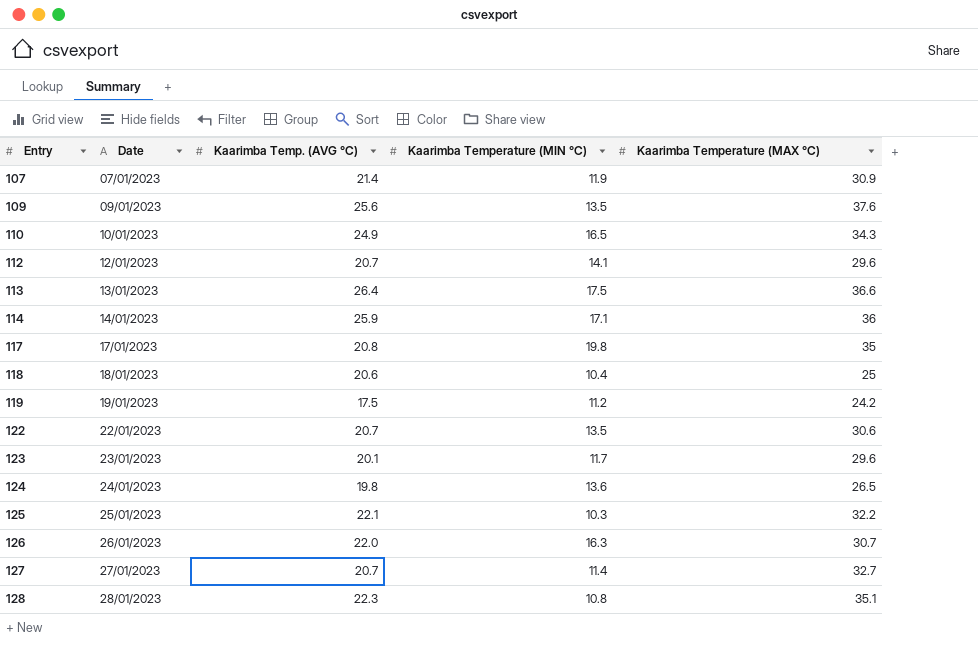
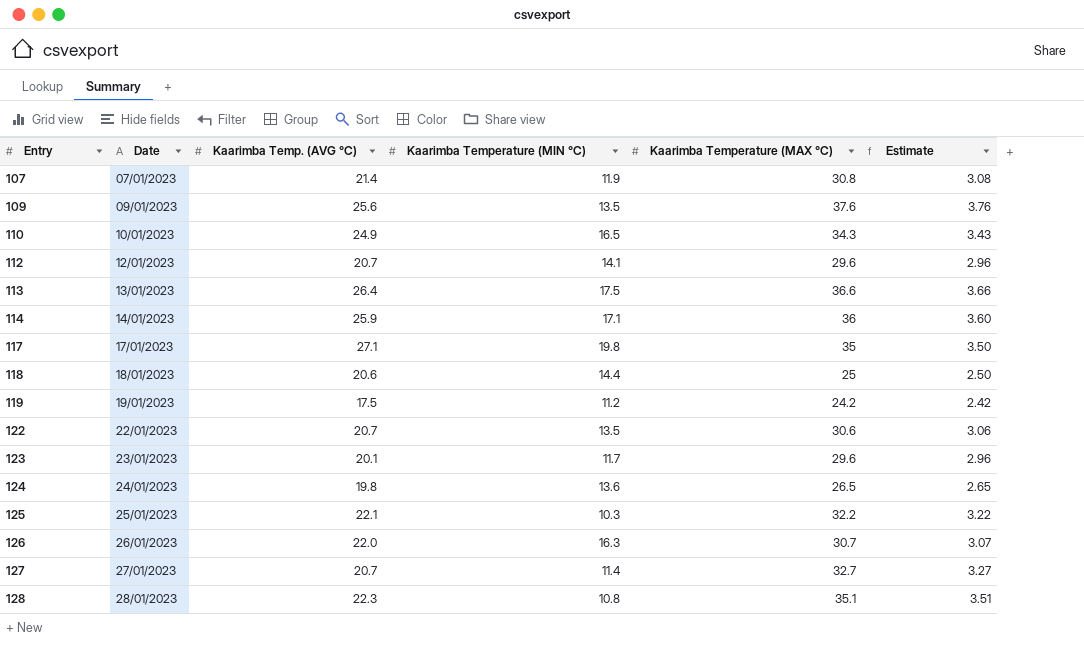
column Estimate | formula: none -> [Kaarimba Temperature (MAX °C)] * 0.1
107 | Kaarimba Temperature (MAX °C): 30.9 -> 30.8
117 | Kaarimba Temp. (AVG °C): 20.8 -> 27.1
118 | Kaarimba Temperature (MIN °C): 10.4 -> 14.4

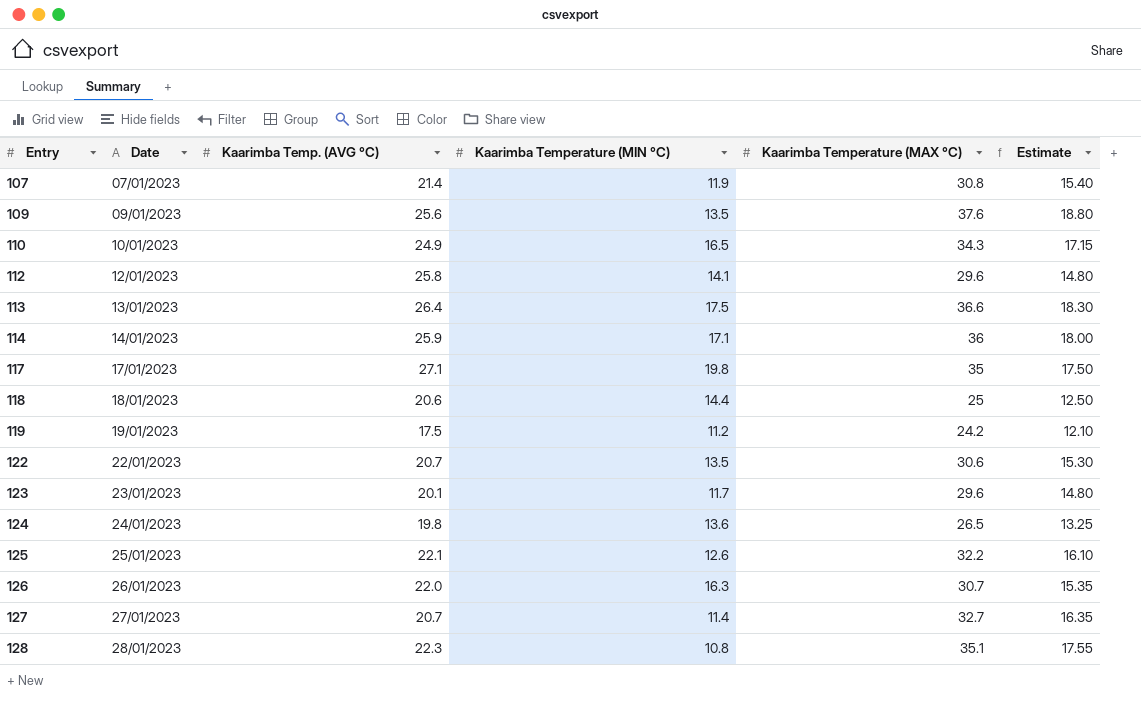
column Estimate | formula: [Kaarimba Temperature (MAX °C)] * 0.1 -> [Kaarimba Temperature (MAX °C)] * 0.5
112 | Kaarimba Temp. (AVG °C): 20.7 -> 25.8
125 | Kaarimba Temperature (MIN °C): 10.3 -> 12.6

